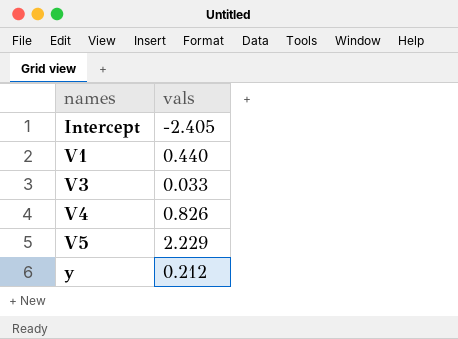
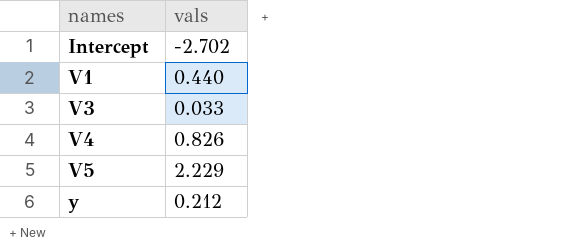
Intercept | vals: -2.405 -> -2.702

